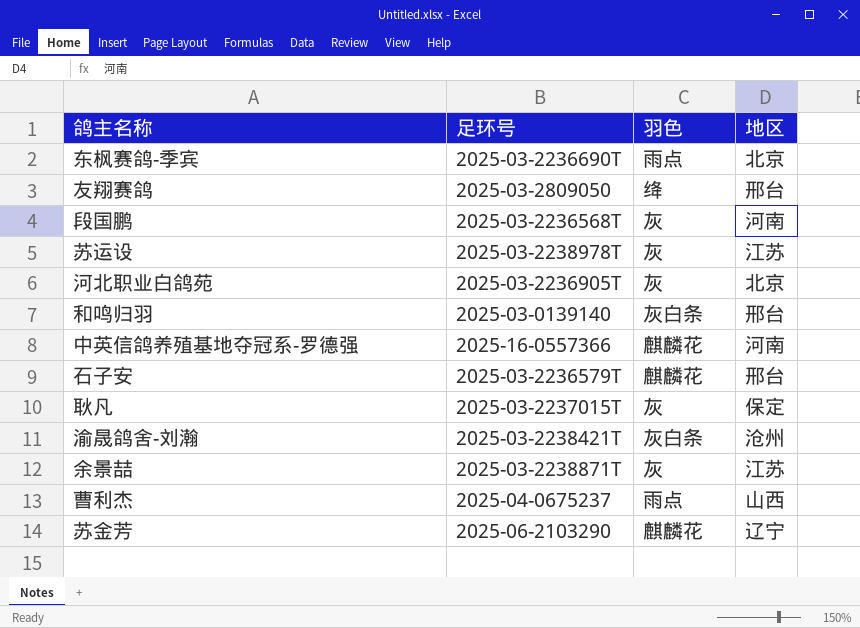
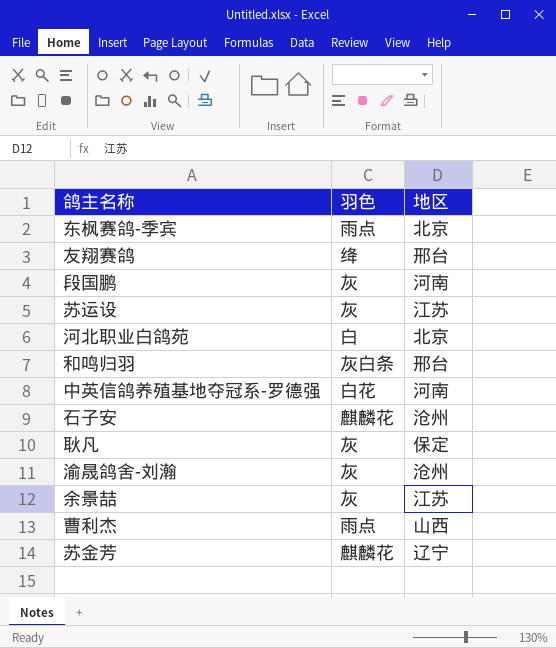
column 足环号 | position: 2 -> none
河北职业白鸽苑 | 羽色: 灰 -> 白
中英信鸽养殖基地夺冠系-罗德强 | 羽色: 麒麟花 -> 白花
石子安 | 地区: 邢台 -> 沧州
渝晟鸽舍-刘瀚 | 羽色: 灰白条 -> 灰

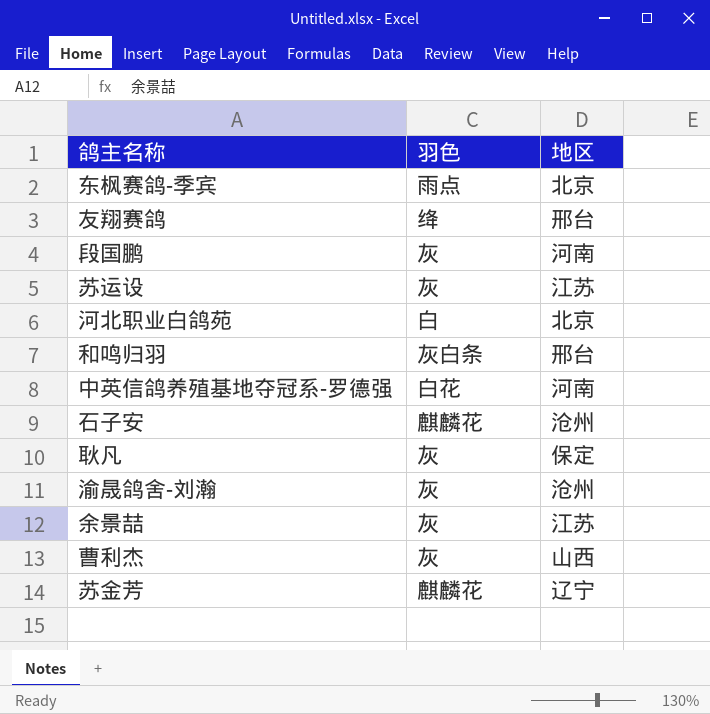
曹利杰 | 羽色: 雨点 -> 灰

